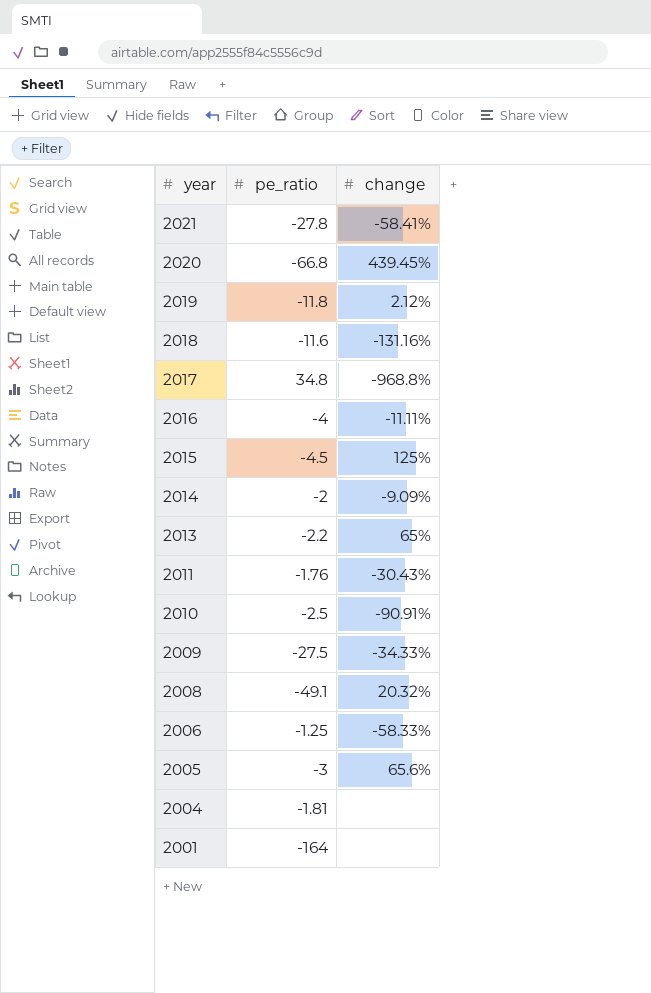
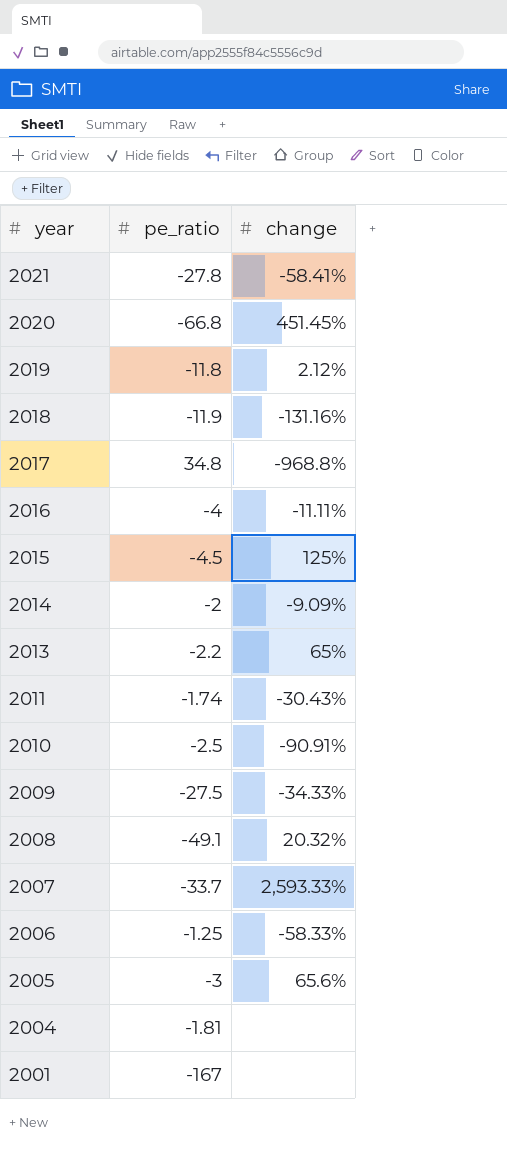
2020 | change: 439.45% -> 451.45%
2018 | pe_ratio: -11.6 -> -11.9
2011 | pe_ratio: -1.76 -> -1.74
row 2007: none -> -33.7 | 2,593.33%
2001 | pe_ratio: -164 -> -167

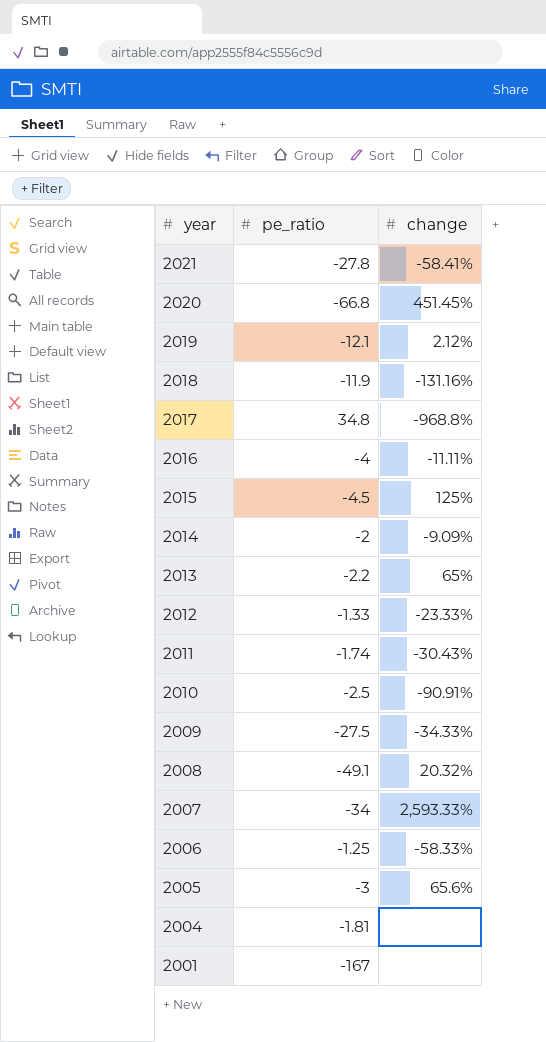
2019 | pe_ratio: -11.8 -> -12.1
row 2012: none -> -1.33 | -23.33%
2007 | pe_ratio: -33.7 -> -34

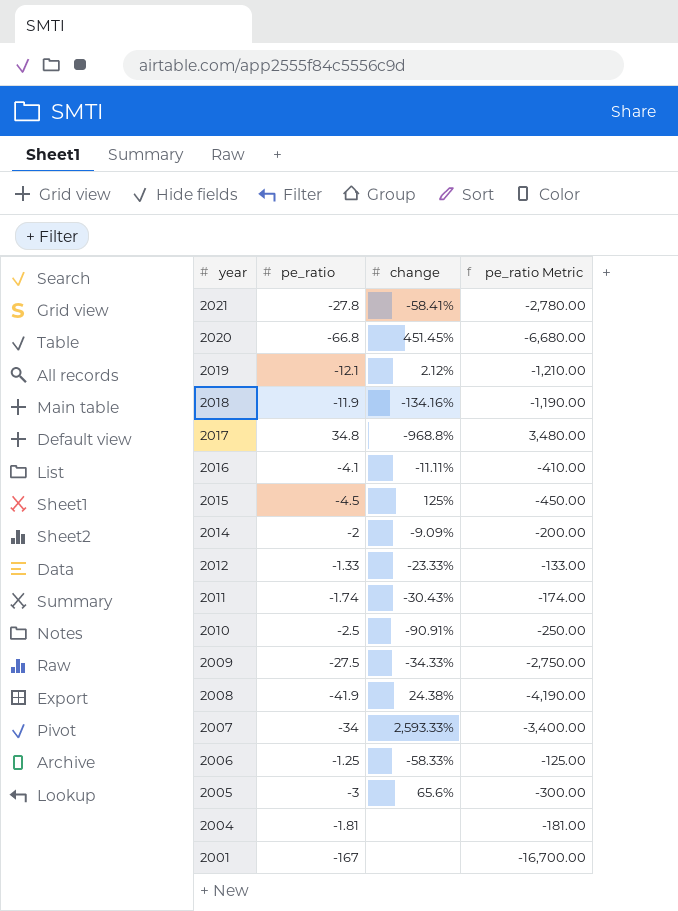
column pe_ratio Metric | formula: none -> [pe_ratio] * 100
row 2013: -2.2 | 65% -> none
2018 | change: -131.16% -> -134.16%
2016 | pe_ratio: -4 -> -4.1
2008 | pe_ratio: -49.1 -> -41.9
2008 | change: 20.32% -> 24.38%

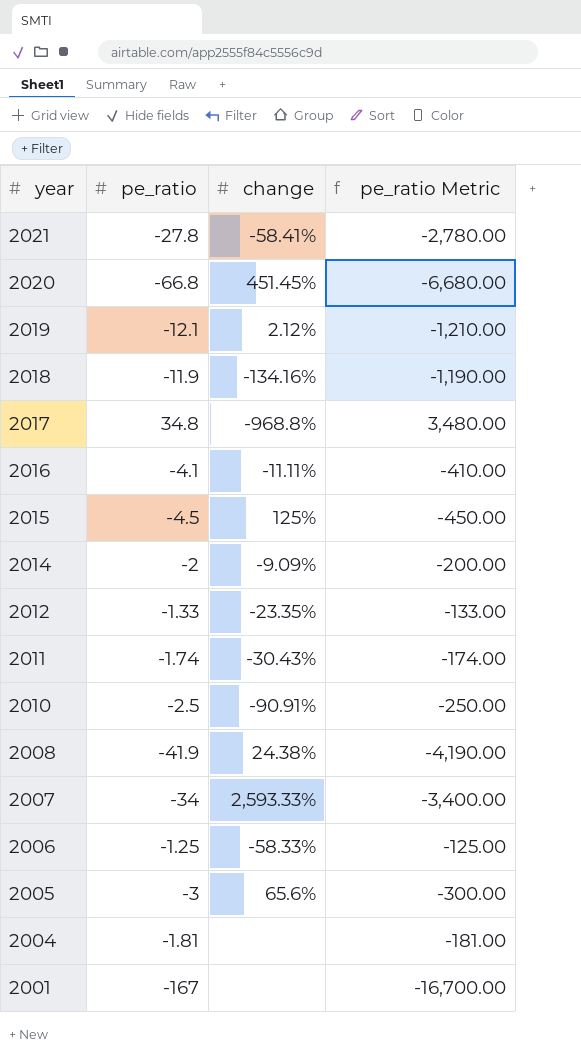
row 2009: -27.5 | -34.33% | -2,750.00 -> none
2012 | change: -23.33% -> -23.35%

